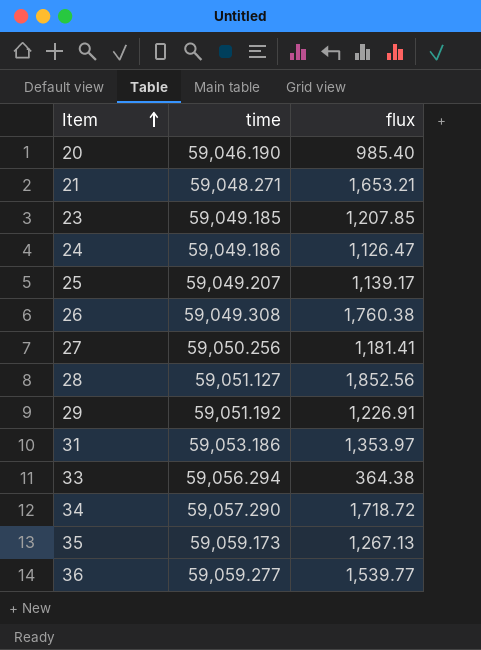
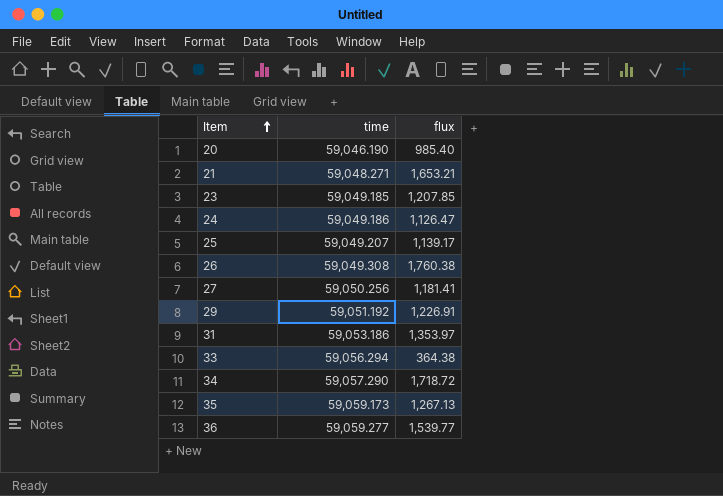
row 28: 59,051.127 | 1,852.56 -> none

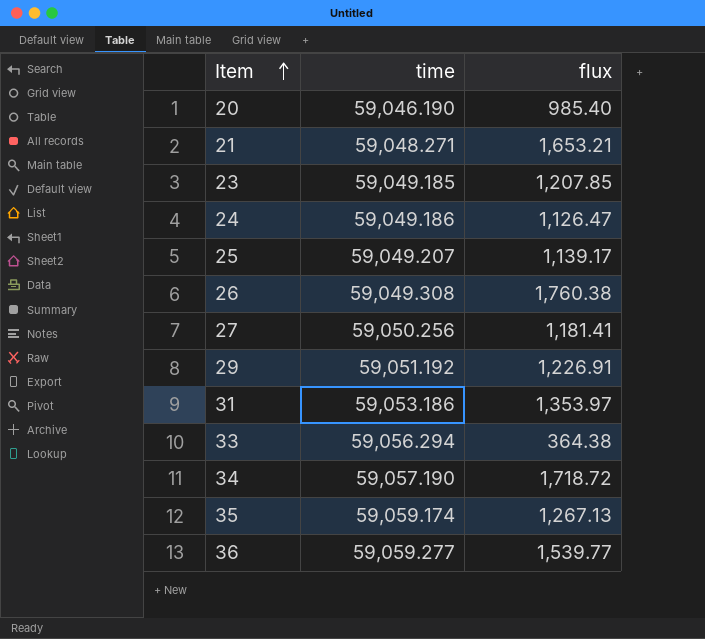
34 | time: 59,057.290 -> 59,057.190
35 | time: 59,059.173 -> 59,059.174

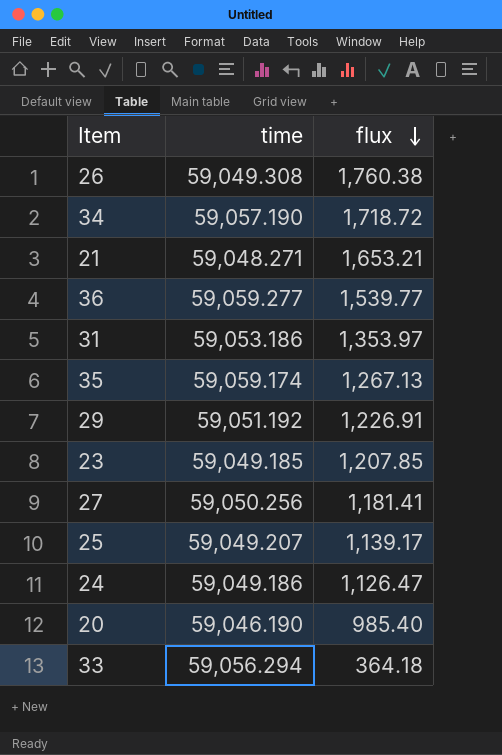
row order: Item ascending -> flux descending
33 | flux: 364.38 -> 364.18

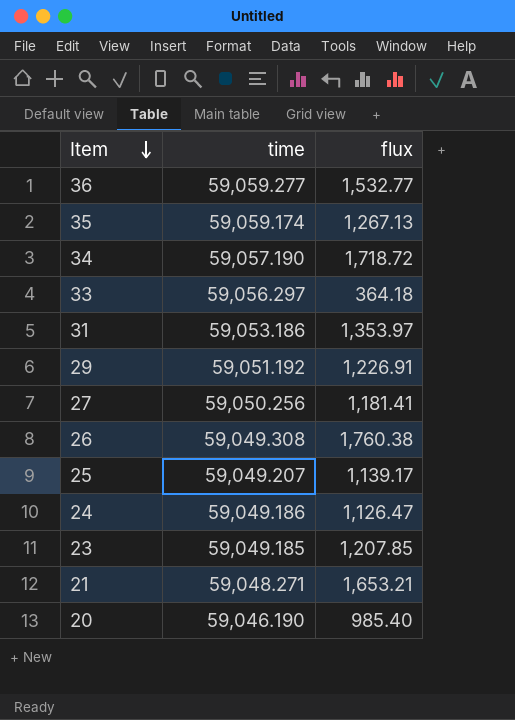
row order: flux descending -> Item descending
36 | flux: 1,539.77 -> 1,532.77
33 | time: 59,056.294 -> 59,056.297

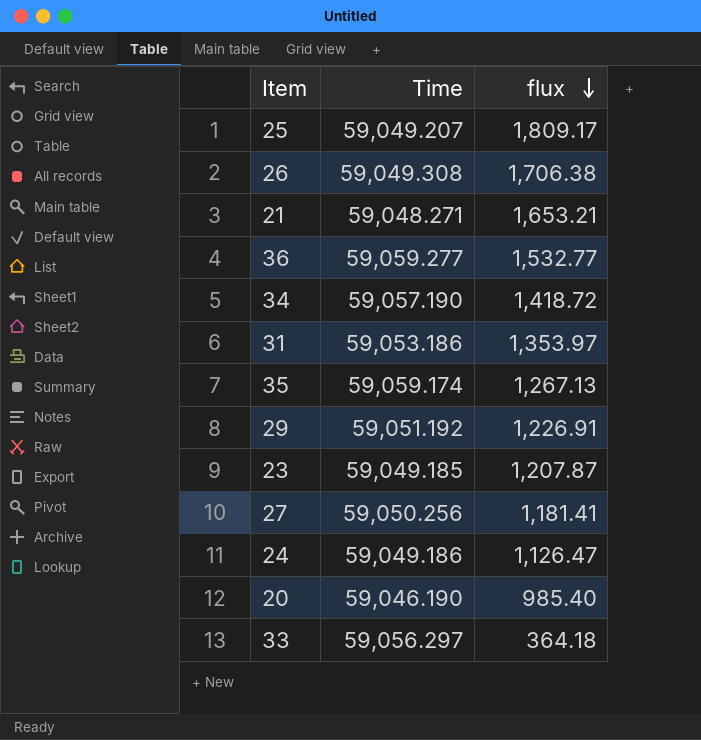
row order: Item descending -> flux descending
column name: time -> Time
25 | flux: 1,139.17 -> 1,809.17
26 | flux: 1,760.38 -> 1,706.38
34 | flux: 1,718.72 -> 1,418.72
23 | flux: 1,207.85 -> 1,207.87

